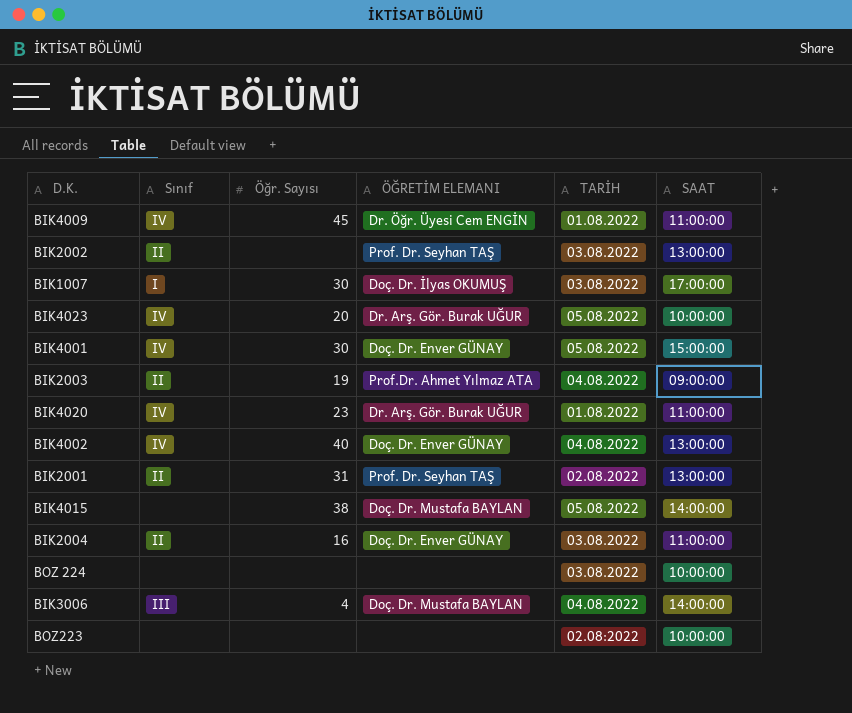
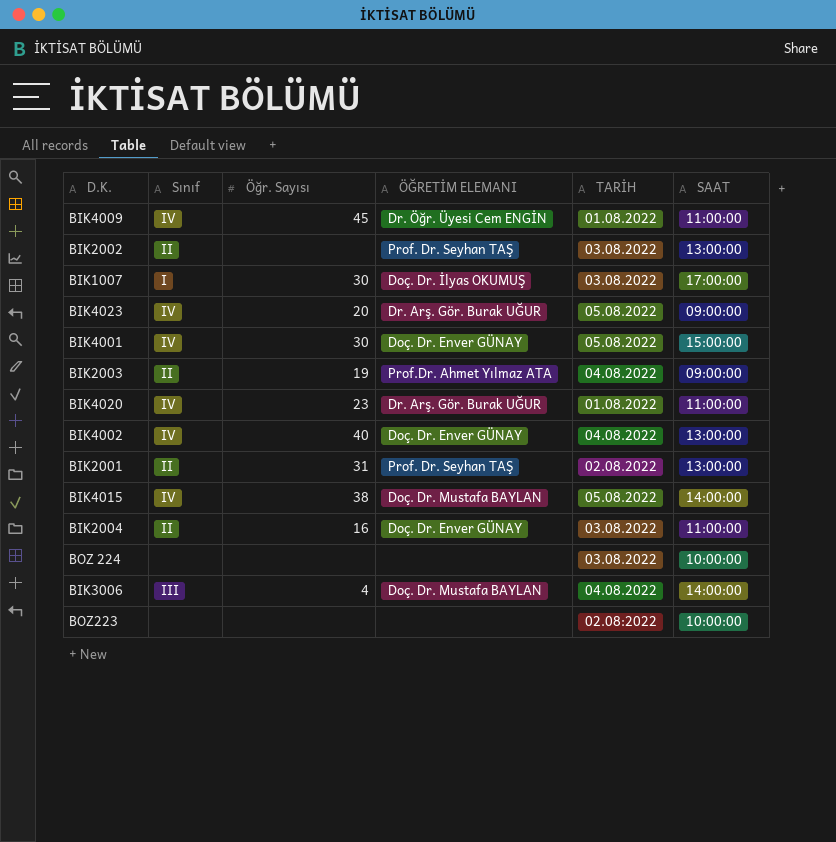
BIK4023 | SAAT: 10:00:00 -> 09:00:00
BIK4015 | Sınıf: none -> IV

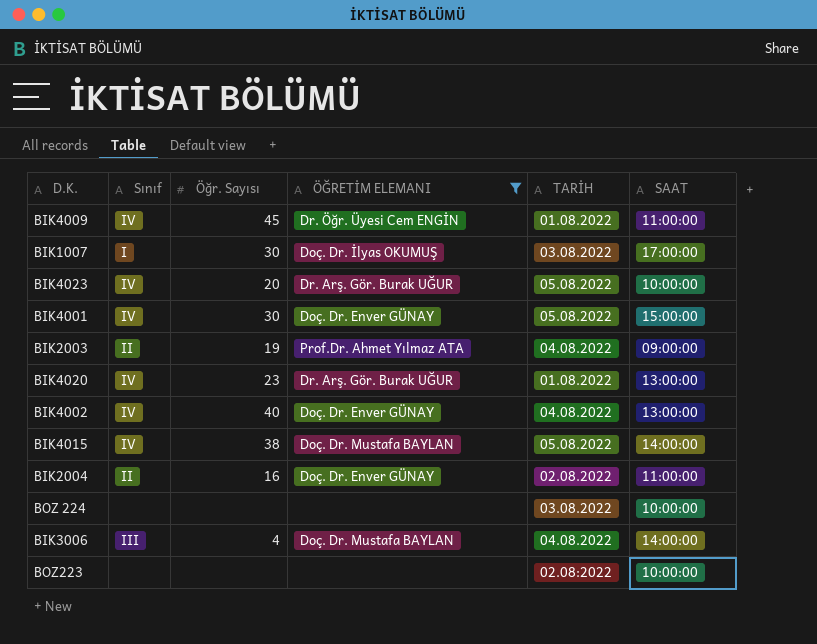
filter: none -> ÖĞRETİM ELEMANI != Prof. Dr. Seyhan TAŞ
BIK4023 | SAAT: 09:00:00 -> 10:00:00
BIK4020 | SAAT: 11:00:00 -> 13:00:00
BIK2004 | TARİH: 03.08.2022 -> 02.08.2022

